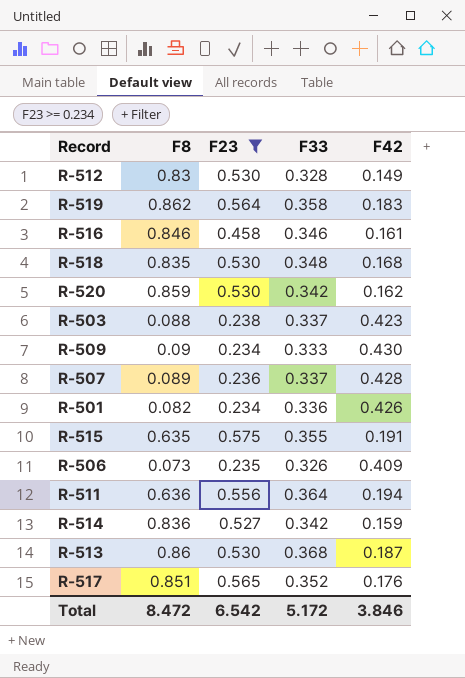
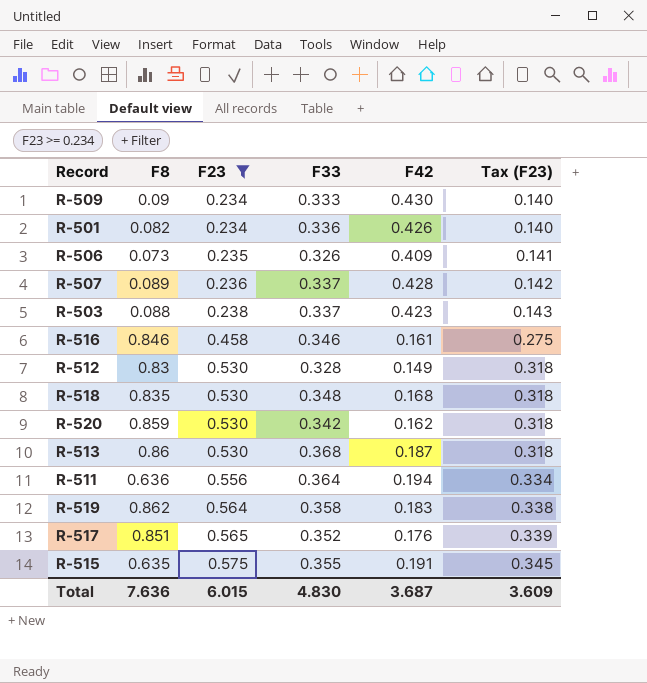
row order: none -> F23 ascending
column Tax (F23) | formula: none -> [F23] * 0.6
row R-514: 0.836 | 0.527 | 0.342 | 0.159 -> none
Total | F8: 8.472 -> 7.636
Total | F23: 6.542 -> 6.015
Total | F33: 5.172 -> 4.830
Total | F42: 3.846 -> 3.687

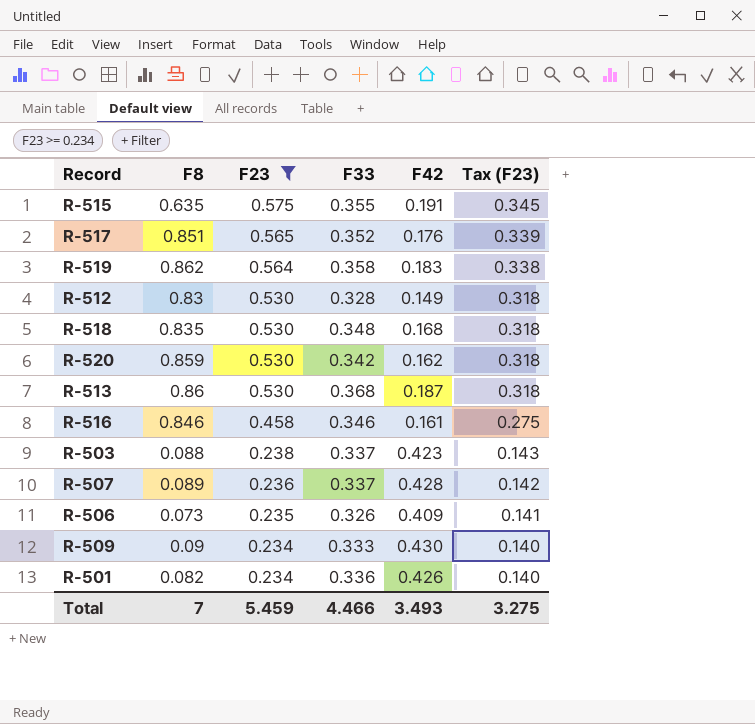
row order: F23 ascending -> F23 descending
row R-511: 0.636 | 0.556 | 0.364 | 0.194 | 0.334 -> none
Total | F8: 7.636 -> 7
Total | F23: 6.015 -> 5.459
Total | F33: 4.830 -> 4.466
Total | F42: 3.687 -> 3.493
Total | Tax (F23): 3.609 -> 3.275

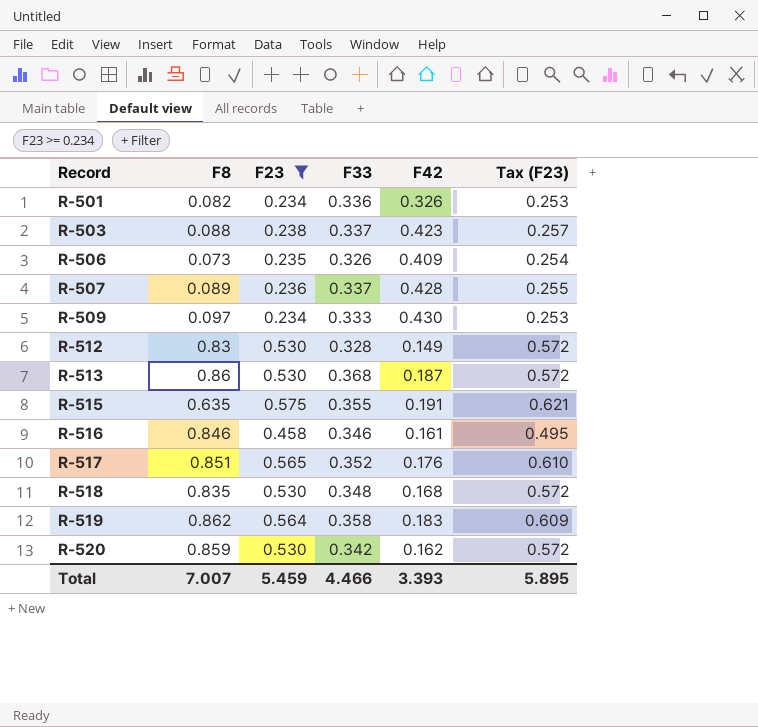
row order: F23 descending -> Record ascending
column Tax (F23) | formula: [F23] * 0.6 -> [F23] * 1.08
R-501 | F42: 0.426 -> 0.326
R-509 | F8: 0.09 -> 0.097
Total | F8: 7 -> 7.007
Total | F42: 3.493 -> 3.393
Total | Tax (F23): 3.275 -> 5.895

